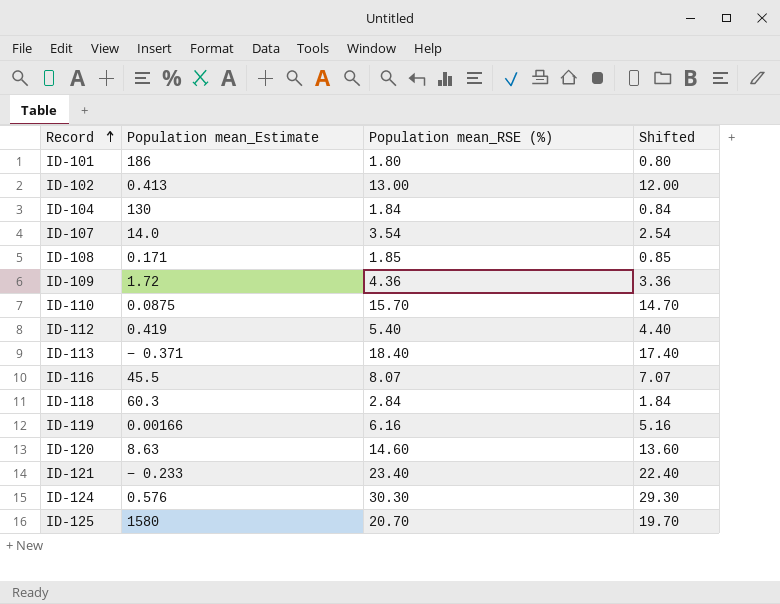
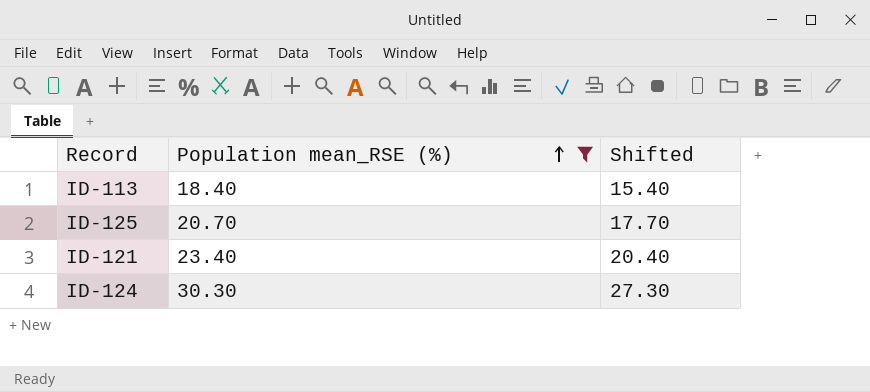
filter: none -> Population mean_RSE (%) >= 18.40
row order: Record ascending -> Population mean_RSE (%) ascending
column Population mean_Estimate | position: 2 -> none
column Shifted | formula: [Population mean_RSE (%)] - 1 -> [Population mean_RSE (%)] - 3

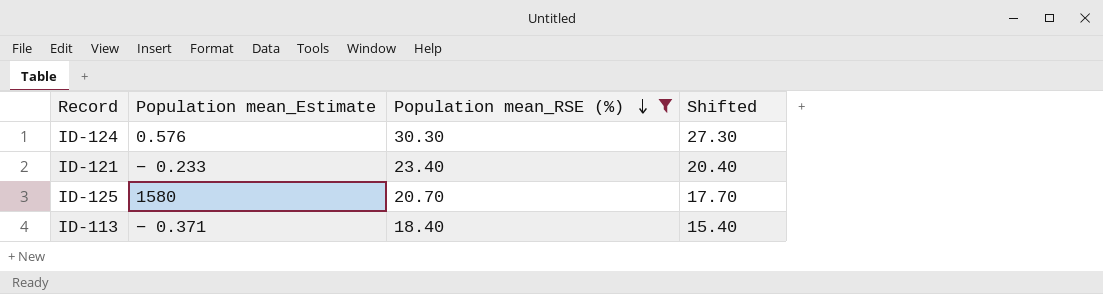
row order: Population mean_RSE (%) ascending -> Population mean_RSE (%) descending
column Population mean_Estimate | position: none -> 2

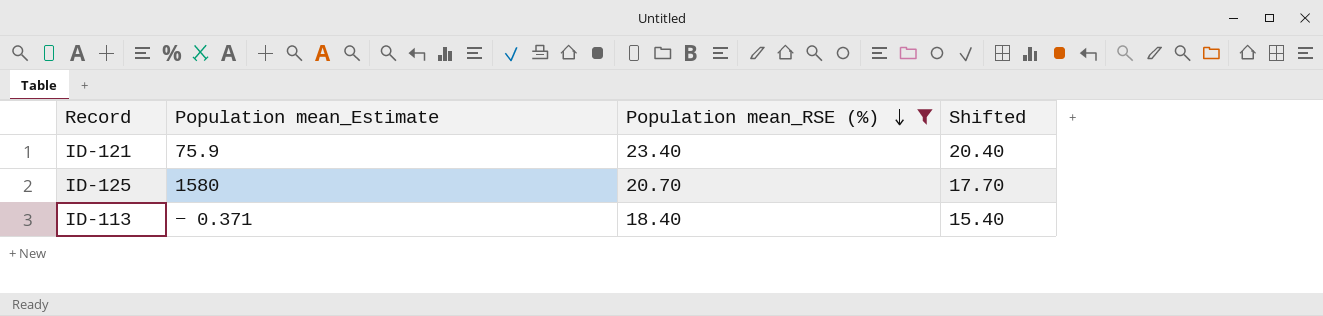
row ID-124: 0.576 | 30.30 | 27.30 -> none
ID-121 | Population mean_Estimate: − 0.233 -> 75.9

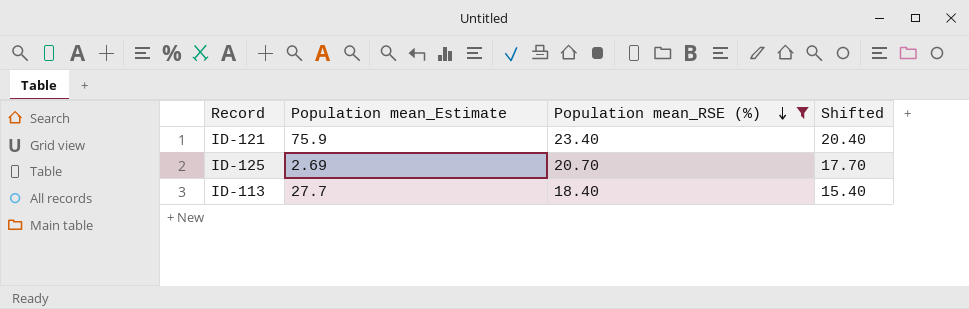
ID-125 | Population mean_Estimate: 1580 -> 2.69
ID-113 | Population mean_Estimate: − 0.371 -> 27.7

